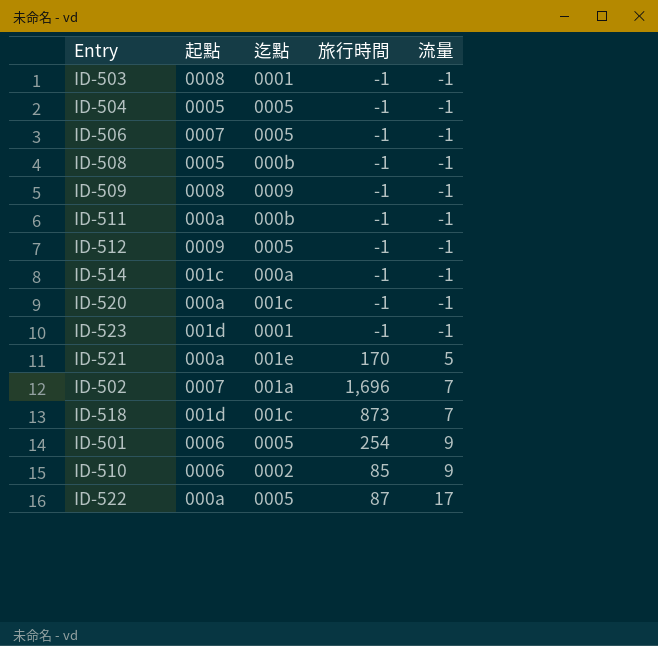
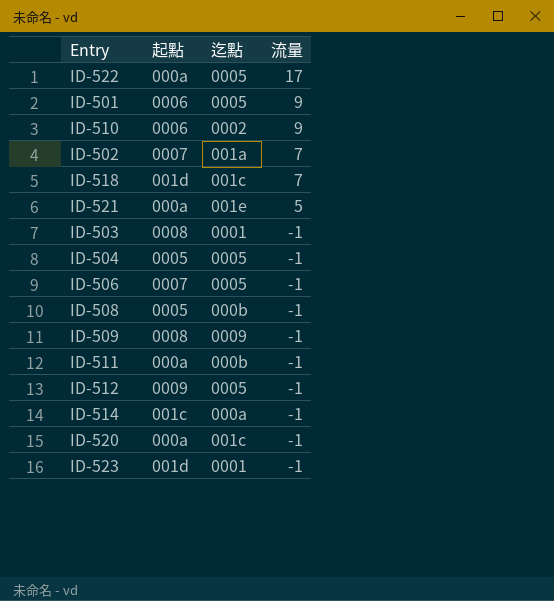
row order: 流量 ascending -> 流量 descending
column 旅行時間 | position: 4 -> none

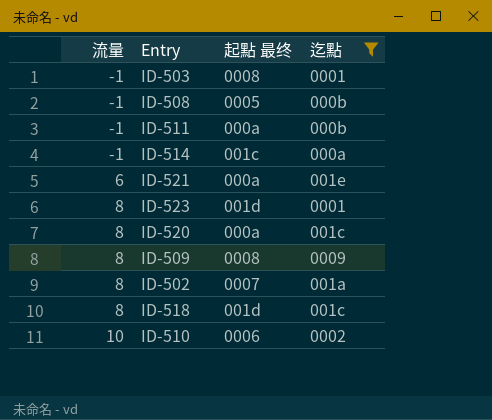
filter: none -> 迄點 != 0005
row order: 流量 descending -> 流量 ascending
column 流量 | position: 4 -> 1
column name: 起點 -> 起點 最终
ID-521 | 流量: 5 -> 6
ID-523 | 流量: -1 -> 8
ID-520 | 流量: -1 -> 8
ID-509 | 流量: -1 -> 8
ID-502 | 流量: 7 -> 8
ID-518 | 流量: 7 -> 8
ID-510 | 流量: 9 -> 10

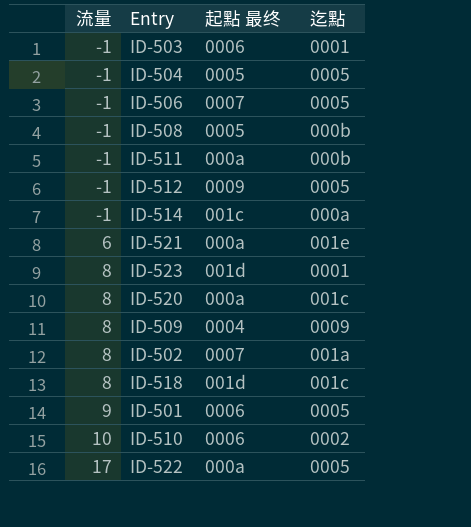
filter: 迄點 != 0005 -> none
ID-503 | 起點 最终: 0008 -> 0006
ID-509 | 起點 最终: 0008 -> 0004

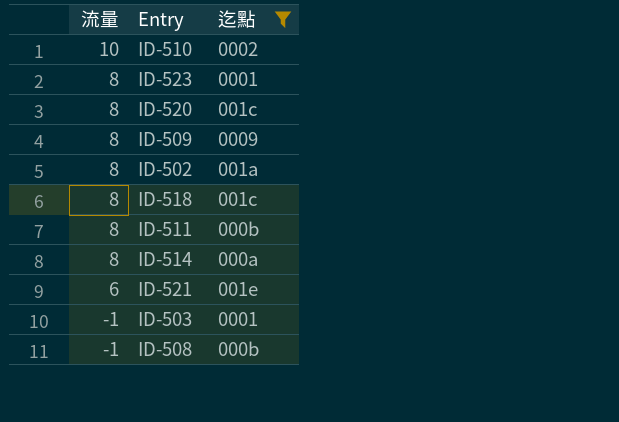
filter: none -> 迄點 != 0005
row order: 流量 ascending -> 流量 descending
column 起點 最终 | position: 3 -> none
ID-511 | 流量: -1 -> 8
ID-514 | 流量: -1 -> 8

